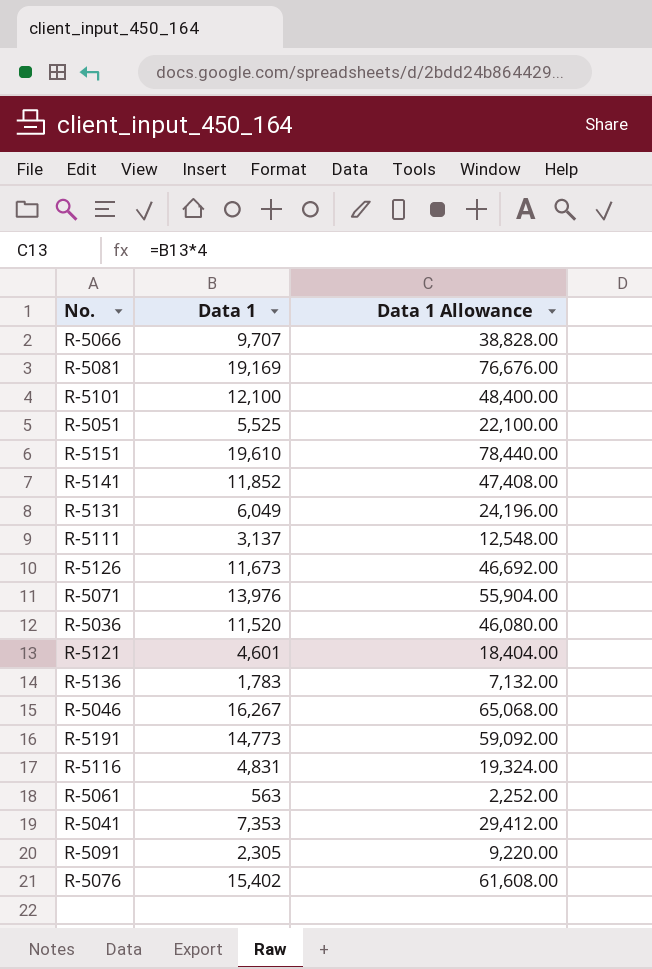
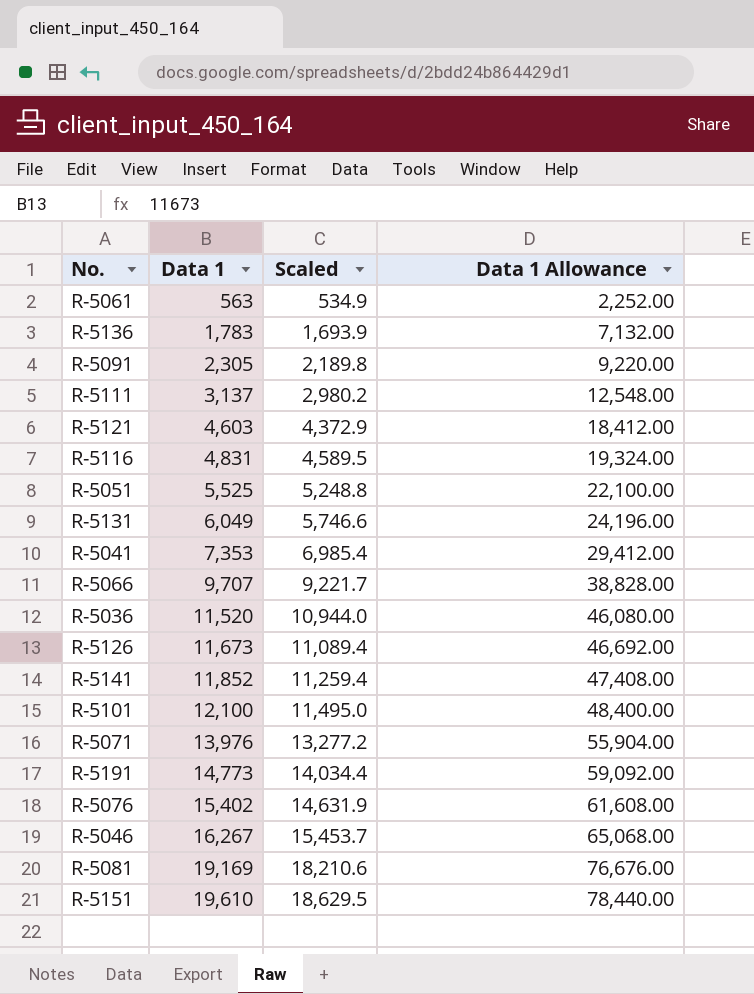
row order: none -> Data 1 ascending
column Scaled | formula: none -> [Data 1] * 0.95
R-5121 | Data 1: 4,601 -> 4,603
R-5121 | Data 1 Allowance: 18,404.00 -> 18,412.00

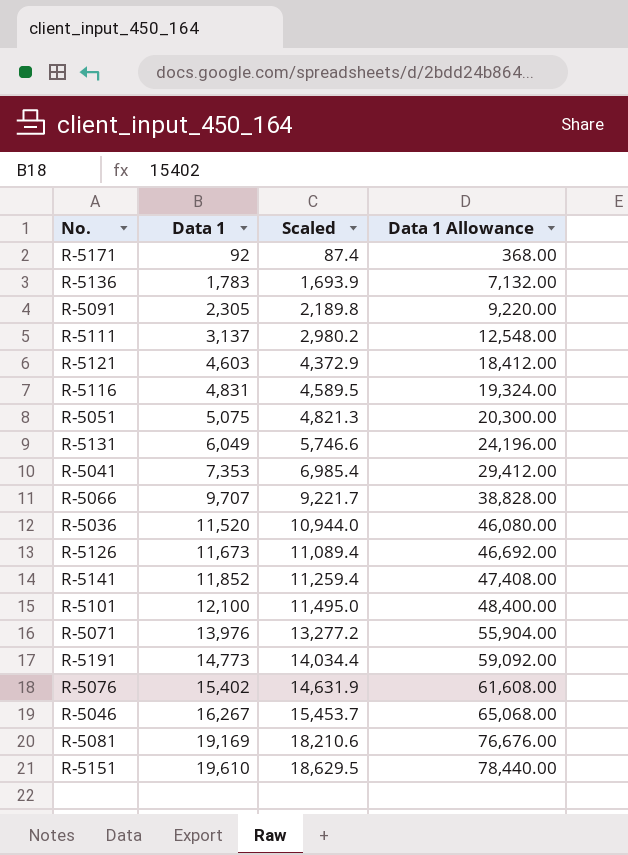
row R-5061: 563 | 534.9 | 2,252.00 -> none
row R-5171: none -> 92 | 87.4 | 368.00
R-5051 | Data 1: 5,525 -> 5,075
R-5051 | Scaled: 5,248.8 -> 4,821.3
R-5051 | Data 1 Allowance: 22,100.00 -> 20,300.00

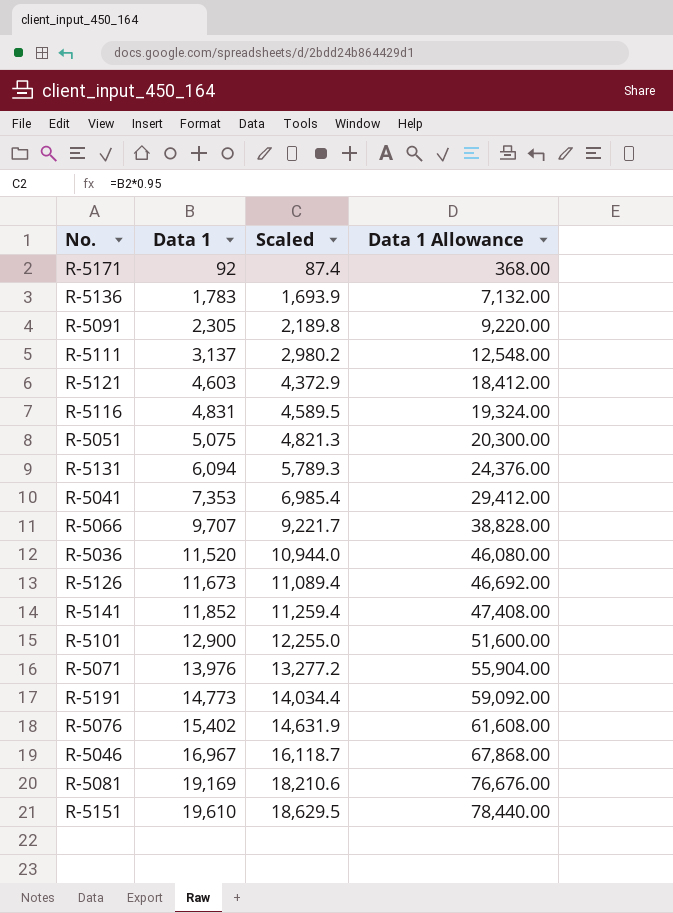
R-5131 | Data 1: 6,049 -> 6,094
R-5131 | Scaled: 5,746.6 -> 5,789.3
R-5131 | Data 1 Allowance: 24,196.00 -> 24,376.00
R-5101 | Data 1: 12,100 -> 12,900
R-5101 | Scaled: 11,495.0 -> 12,255.0
R-5101 | Data 1 Allowance: 48,400.00 -> 51,600.00
R-5046 | Data 1: 16,267 -> 16,967
R-5046 | Scaled: 15,453.7 -> 16,118.7
R-5046 | Data 1 Allowance: 65,068.00 -> 67,868.00

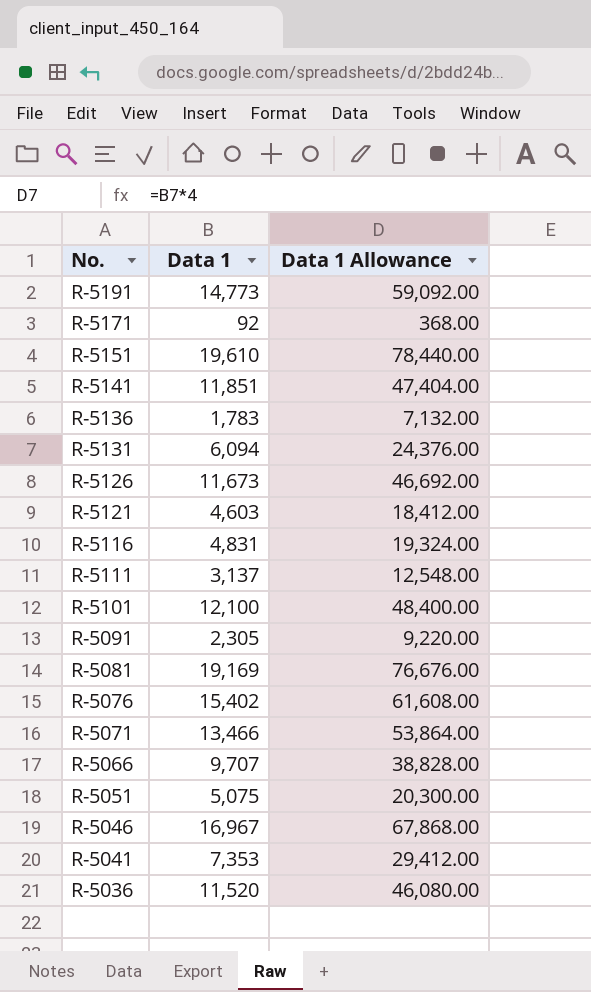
row order: Data 1 ascending -> No. descending
column Scaled | formula: [Data 1] * 0.95 -> none
R-5141 | Data 1: 11,852 -> 11,851
R-5141 | Data 1 Allowance: 47,408.00 -> 47,404.00
R-5101 | Data 1: 12,900 -> 12,100
R-5101 | Data 1 Allowance: 51,600.00 -> 48,400.00
R-5071 | Data 1: 13,976 -> 13,466
R-5071 | Data 1 Allowance: 55,904.00 -> 53,864.00

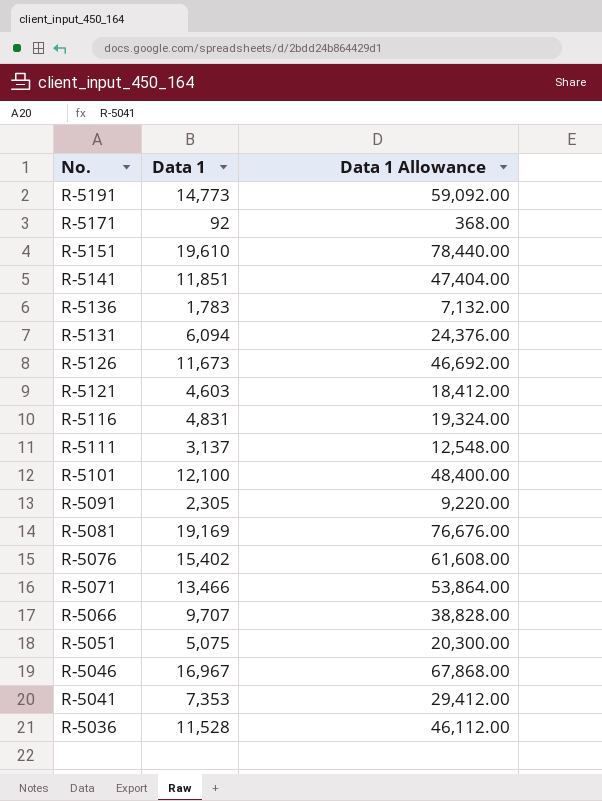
R-5036 | Data 1: 11,520 -> 11,528
R-5036 | Data 1 Allowance: 46,080.00 -> 46,112.00

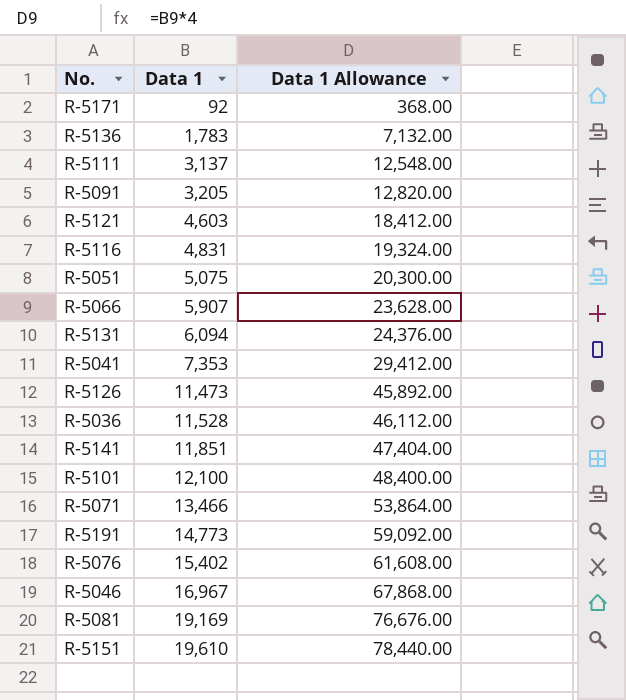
row order: No. descending -> Data 1 ascending
R-5091 | Data 1: 2,305 -> 3,205
R-5091 | Data 1 Allowance: 9,220.00 -> 12,820.00
R-5066 | Data 1: 9,707 -> 5,907
R-5066 | Data 1 Allowance: 38,828.00 -> 23,628.00
R-5126 | Data 1: 11,673 -> 11,473
R-5126 | Data 1 Allowance: 46,692.00 -> 45,892.00

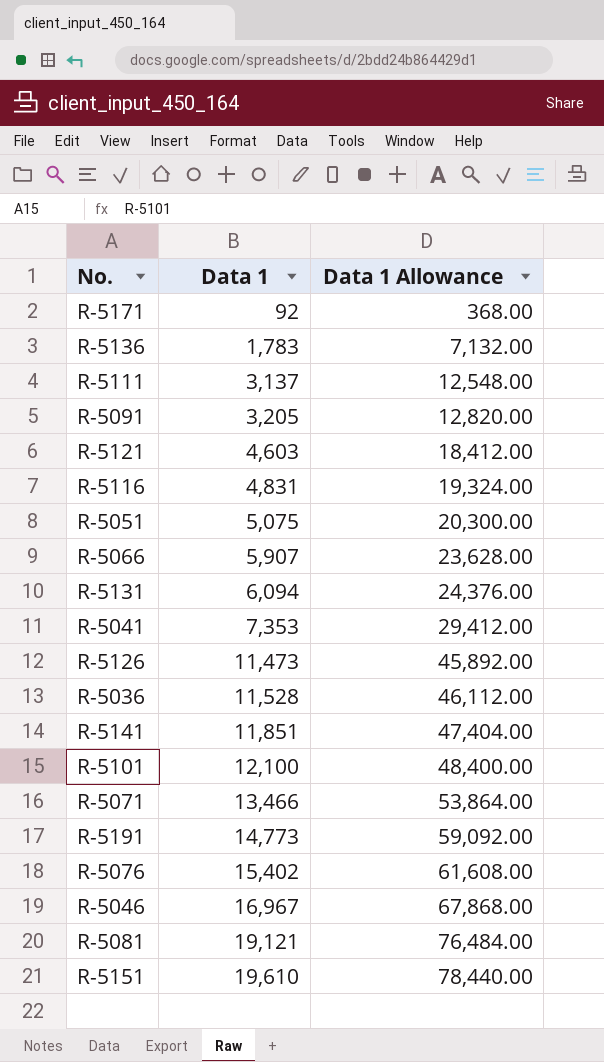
R-5081 | Data 1: 19,169 -> 19,121
R-5081 | Data 1 Allowance: 76,676.00 -> 76,484.00

